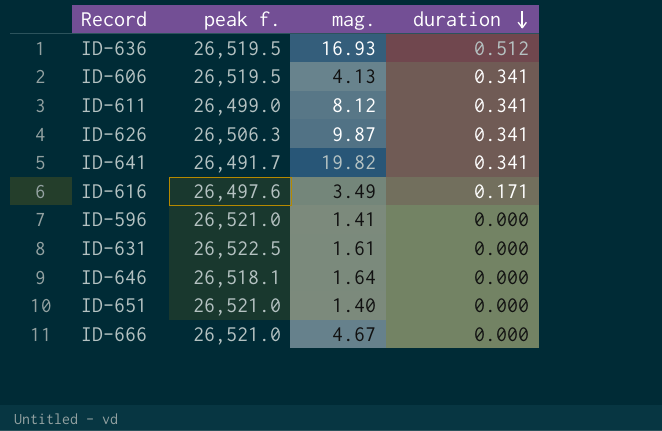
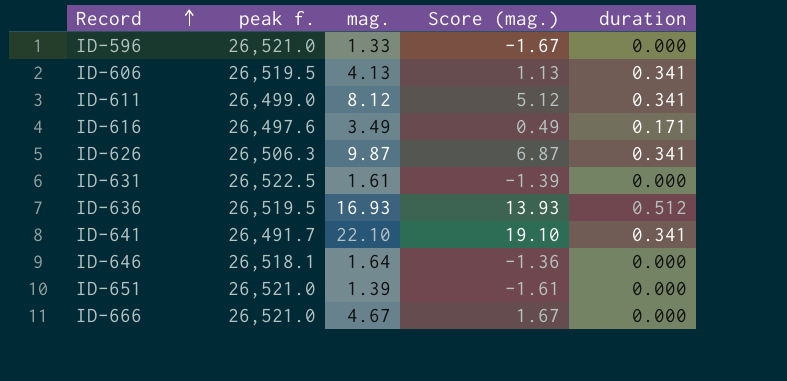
row order: duration descending -> Record ascending
column Score (mag.) | formula: none -> [mag.] - 3
ID-596 | mag.: 1.41 -> 1.33
ID-641 | mag.: 19.82 -> 22.10
ID-651 | mag.: 1.40 -> 1.39

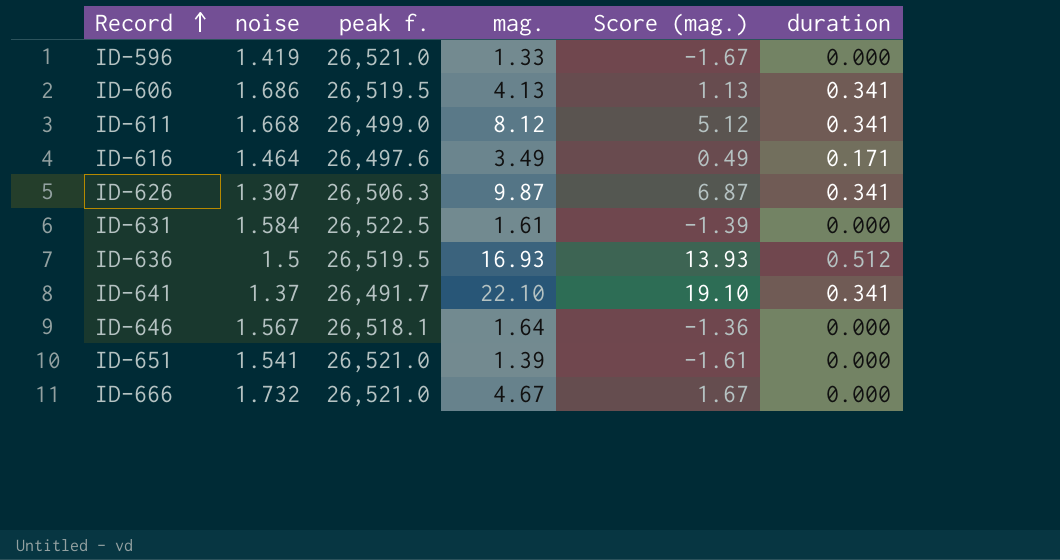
column noise | position: none -> 2

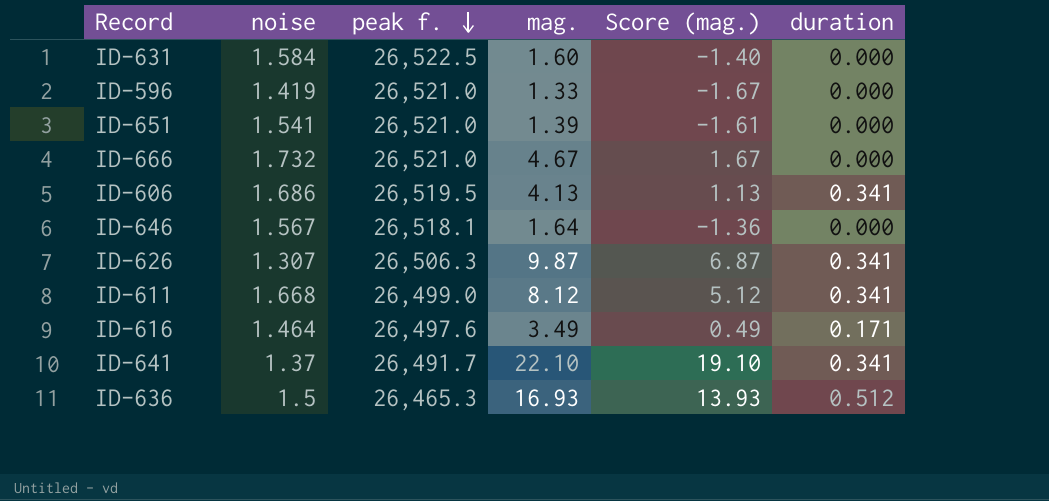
row order: Record ascending -> peak f. descending
ID-631 | mag.: 1.61 -> 1.60
ID-631 | Score (mag.): -1.39 -> -1.40
ID-636 | peak f.: 26,519.5 -> 26,465.3

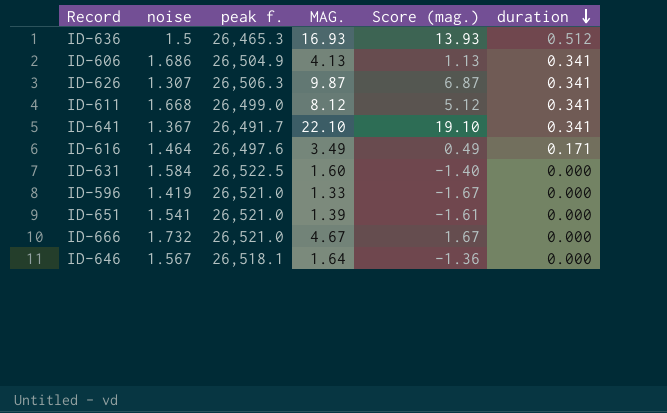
row order: peak f. descending -> duration descending
column name: mag. -> MAG.
ID-606 | peak f.: 26,519.5 -> 26,504.9
ID-641 | noise: 1.37 -> 1.367

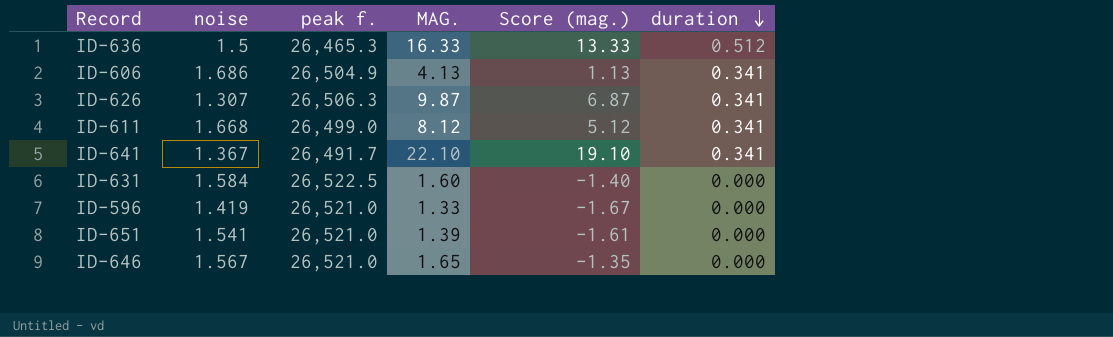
row ID-616: 1.464 | 26,497.6 | 3.49 | 0.49 | 0.171 -> none
row ID-666: 1.732 | 26,521.0 | 4.67 | 1.67 | 0.000 -> none
ID-636 | MAG.: 16.93 -> 16.33
ID-636 | Score (mag.): 13.93 -> 13.33
ID-646 | peak f.: 26,518.1 -> 26,521.0
ID-646 | MAG.: 1.64 -> 1.65
ID-646 | Score (mag.): -1.36 -> -1.35

